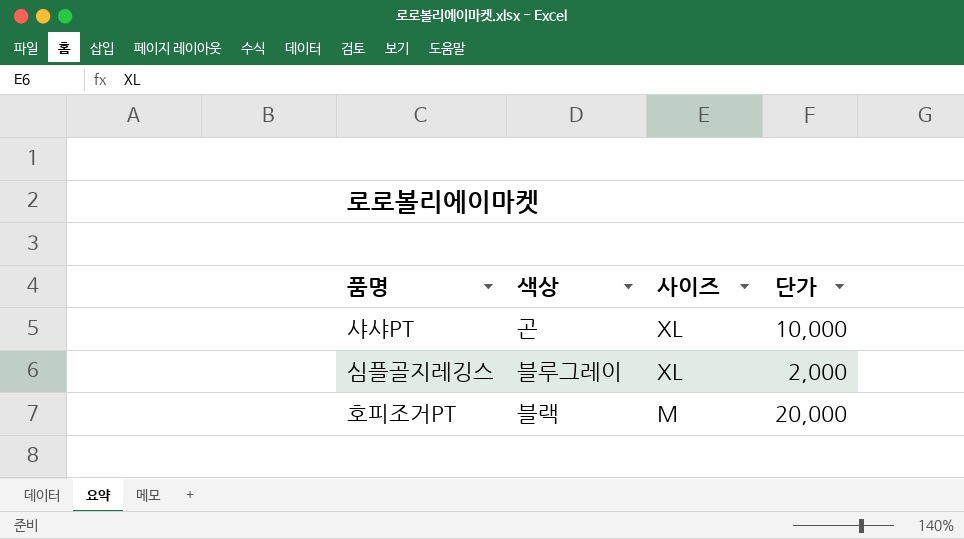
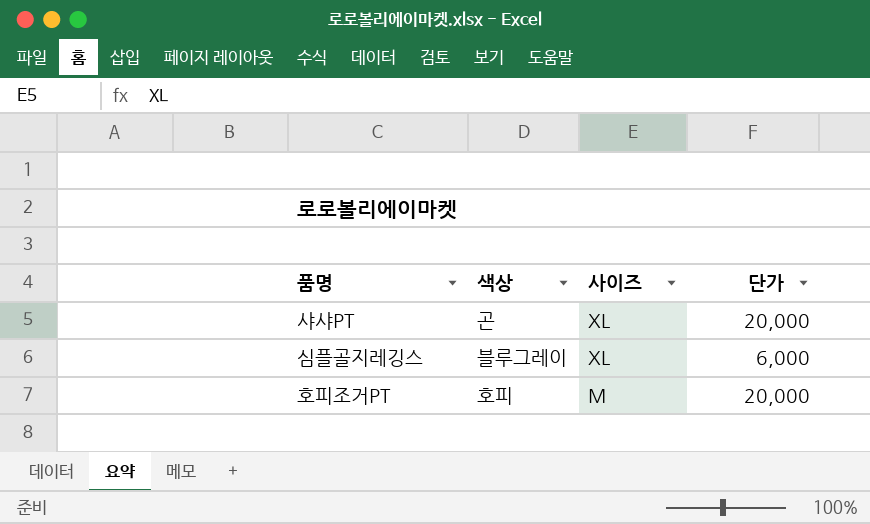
샤샤PT | 단가: 10,000 -> 20,000
심플골지레깅스 | 단가: 2,000 -> 6,000
호피조거PT | 색상: 블랙 -> 호피

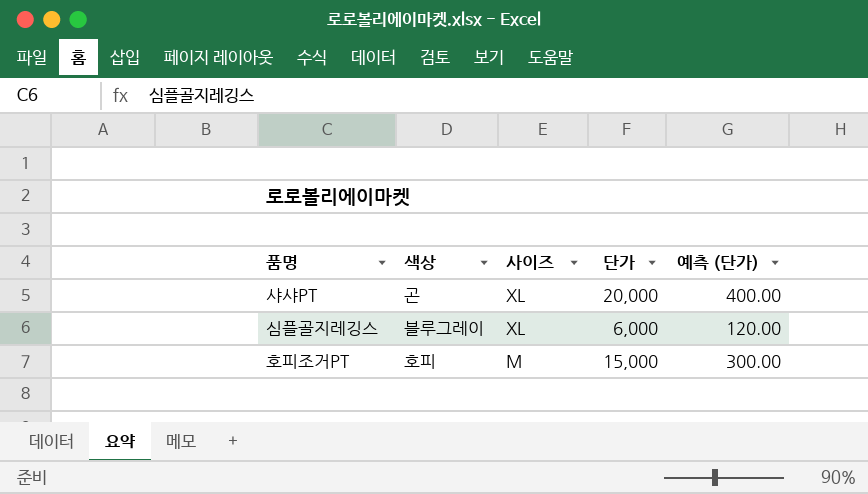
column 예측 (단가) | formula: none -> [단가] * 0.02
호피조거PT | 단가: 20,000 -> 15,000

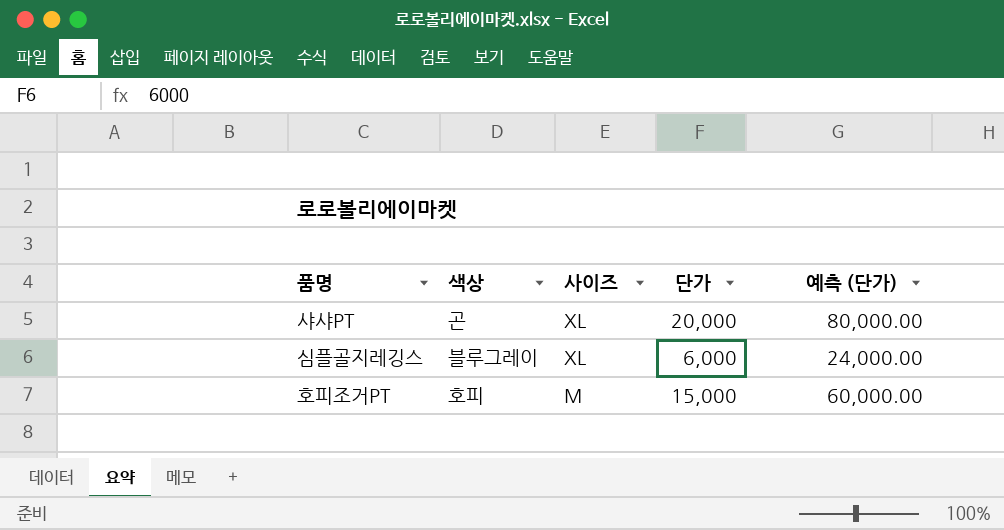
column 예측 (단가) | formula: [단가] * 0.02 -> [단가] * 4

